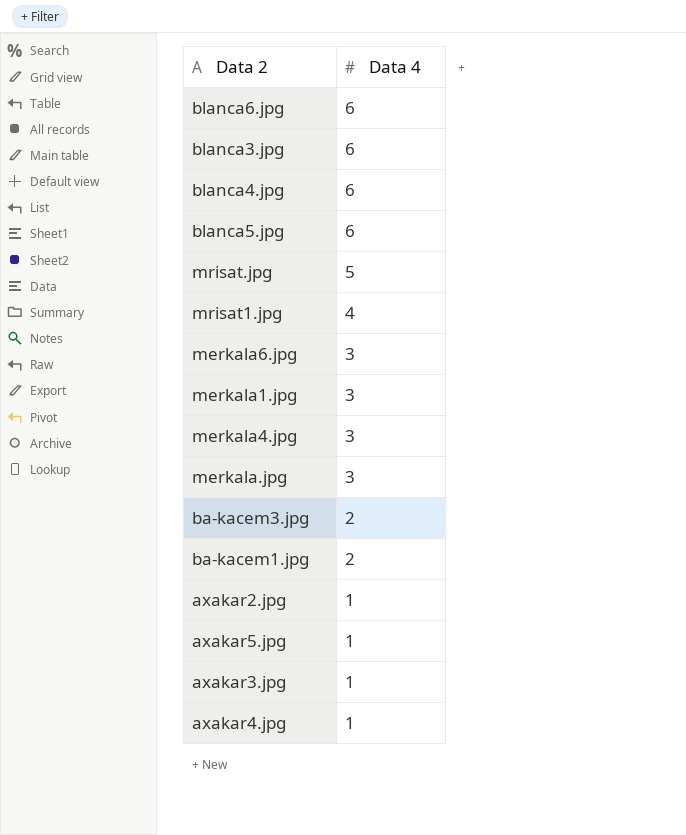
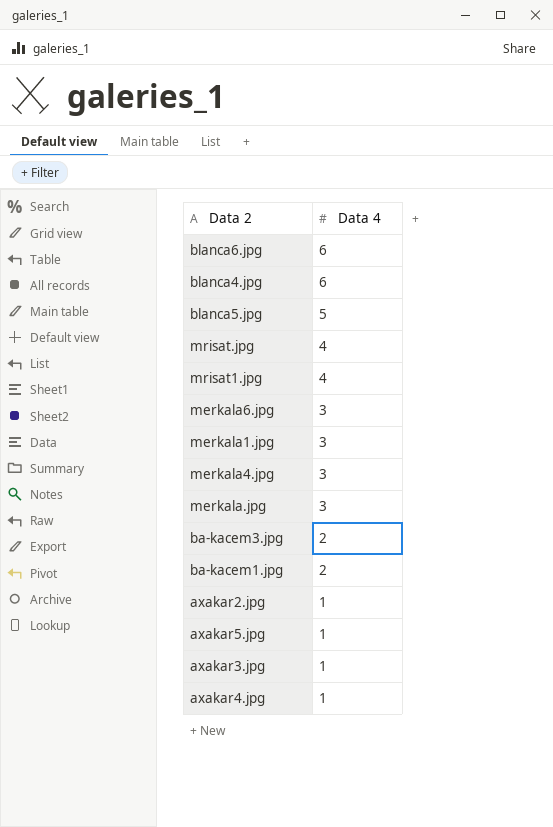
row blanca3.jpg: 6 -> none
blanca5.jpg | Data 4: 6 -> 5
mrisat.jpg | Data 4: 5 -> 4

